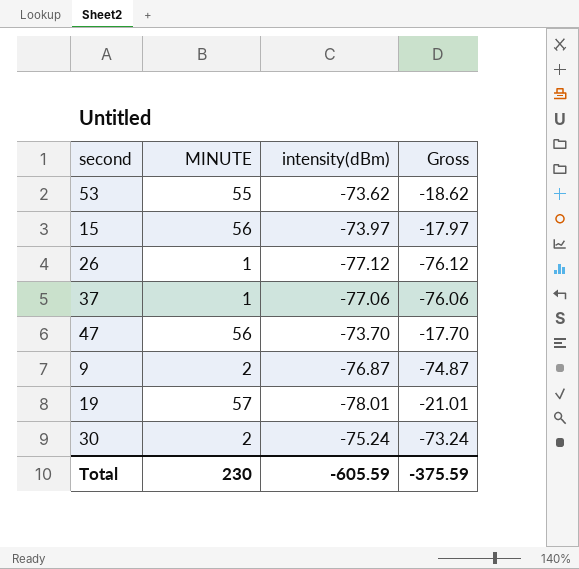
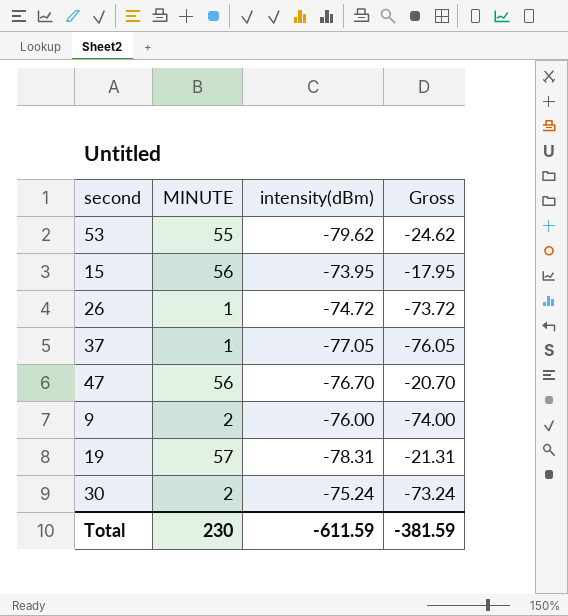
53 | intensity(dBm): -73.62 -> -79.62
53 | Gross: -18.62 -> -24.62
15 | intensity(dBm): -73.97 -> -73.95
15 | Gross: -17.97 -> -17.95
26 | intensity(dBm): -77.12 -> -74.72
26 | Gross: -76.12 -> -73.72
37 | intensity(dBm): -77.06 -> -77.05
37 | Gross: -76.06 -> -76.05
47 | intensity(dBm): -73.70 -> -76.70
47 | Gross: -17.70 -> -20.70
9 | intensity(dBm): -76.87 -> -76.00
9 | Gross: -74.87 -> -74.00
19 | intensity(dBm): -78.01 -> -78.31
19 | Gross: -21.01 -> -21.31
Total | intensity(dBm): -605.59 -> -611.59
Total | Gross: -375.59 -> -381.59

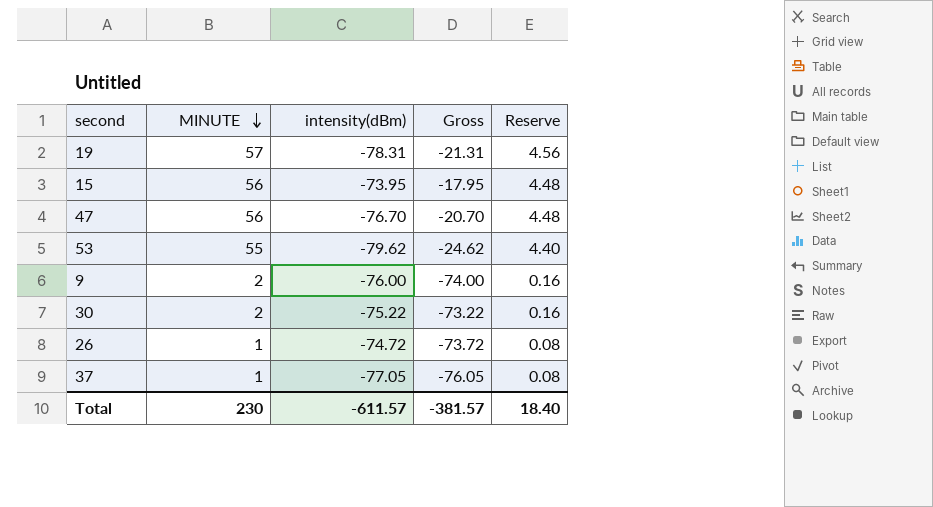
row order: none -> MINUTE descending
column Reserve | formula: none -> [MINUTE] * 0.08
30 | intensity(dBm): -75.24 -> -75.22
30 | Gross: -73.24 -> -73.22
Total | intensity(dBm): -611.59 -> -611.57
Total | Gross: -381.59 -> -381.57

